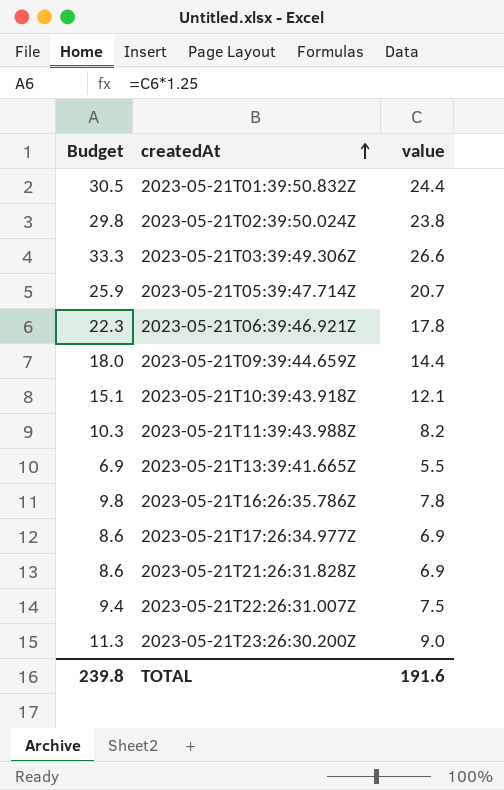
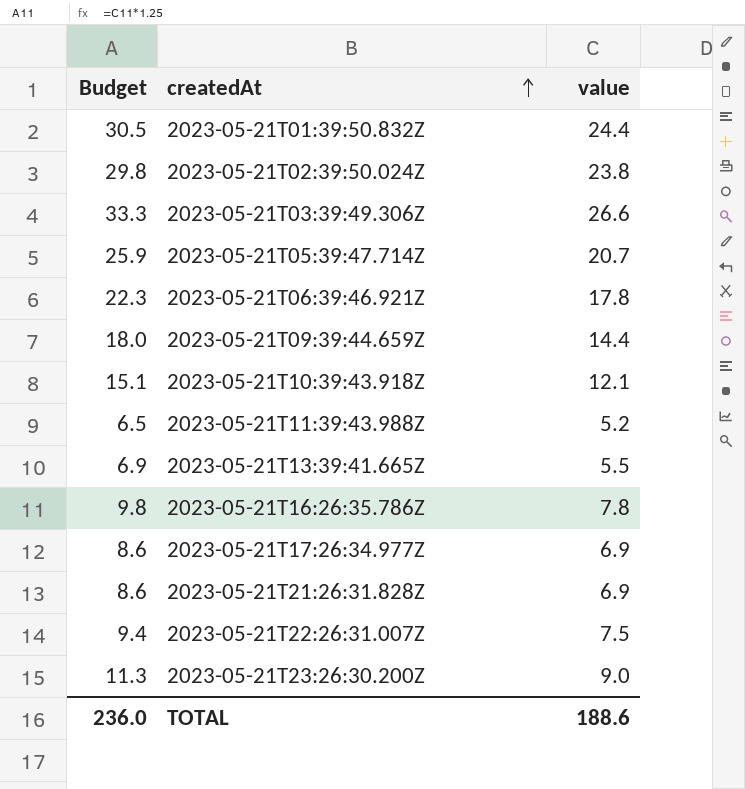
2023-05-21T11:39:43.988Z | Budget: 10.3 -> 6.5
2023-05-21T11:39:43.988Z | value: 8.2 -> 5.2
TOTAL | Budget: 239.8 -> 236.0
TOTAL | value: 191.6 -> 188.6

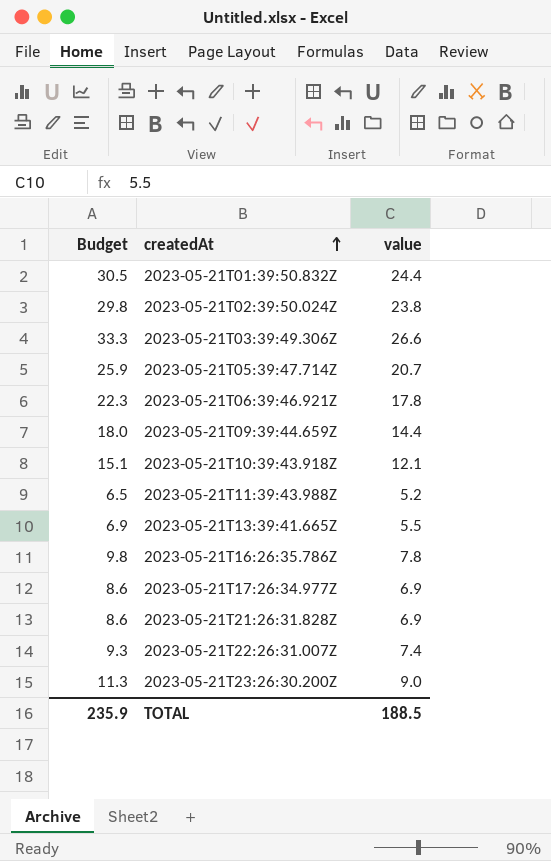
2023-05-21T22:26:31.007Z | Budget: 9.4 -> 9.3
2023-05-21T22:26:31.007Z | value: 7.5 -> 7.4
TOTAL | Budget: 236.0 -> 235.9
TOTAL | value: 188.6 -> 188.5

